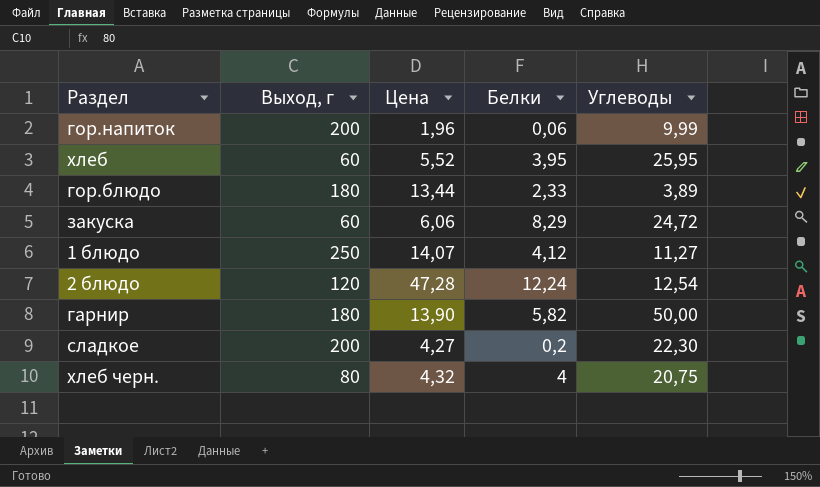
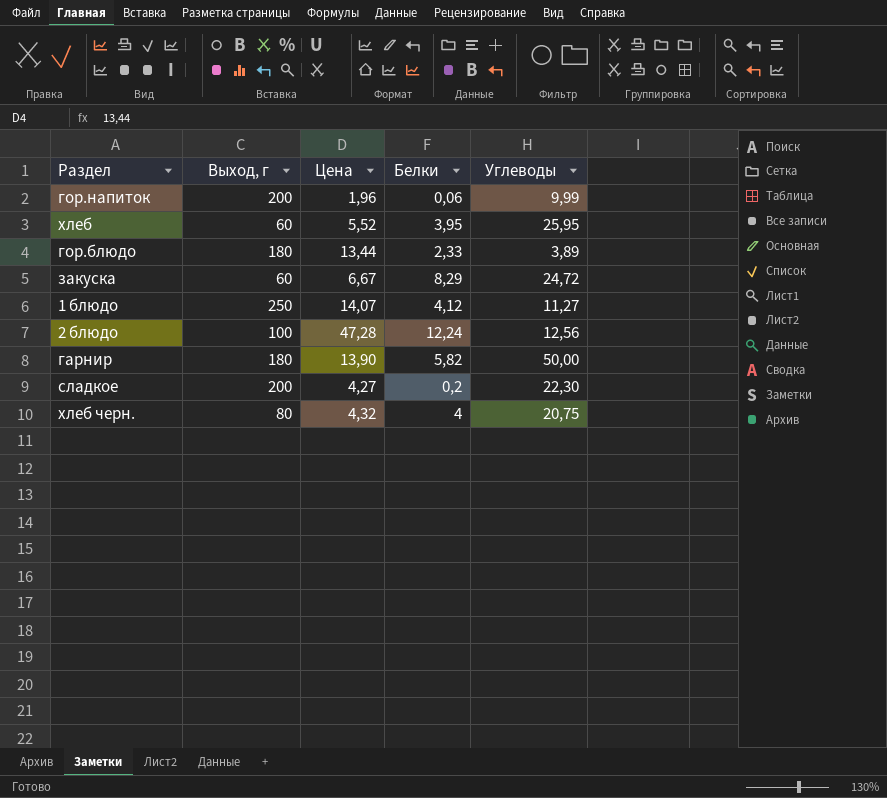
закуска | Цена: 6,06 -> 6,67
2 блюдо | Выход, г: 120 -> 100
2 блюдо | Углеводы: 12,54 -> 12,56

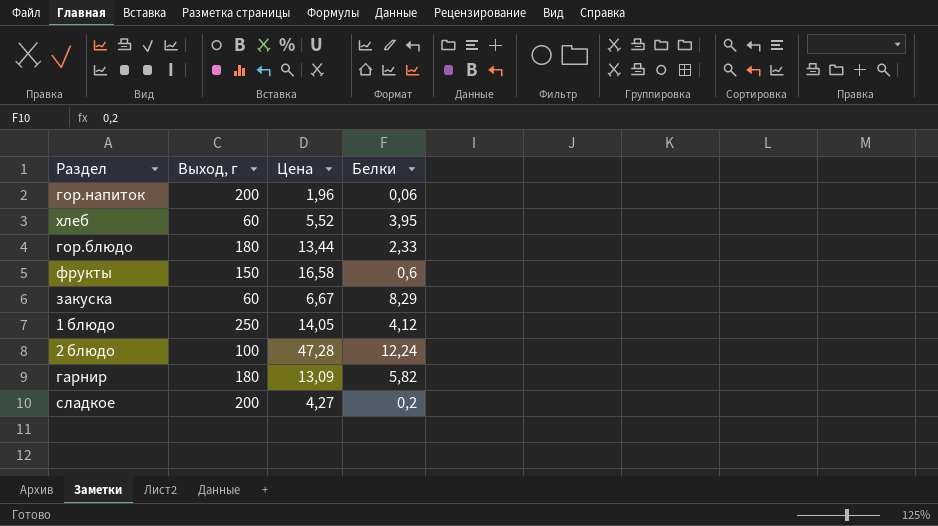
column Углеводы | position: 5 -> none
row хлеб черн.: 80 | 4,32 | 4 | 20,75 -> none
row фрукты: none -> 150 | 16,58 | 0,6
1 блюдо | Цена: 14,07 -> 14,05
гарнир | Цена: 13,90 -> 13,09

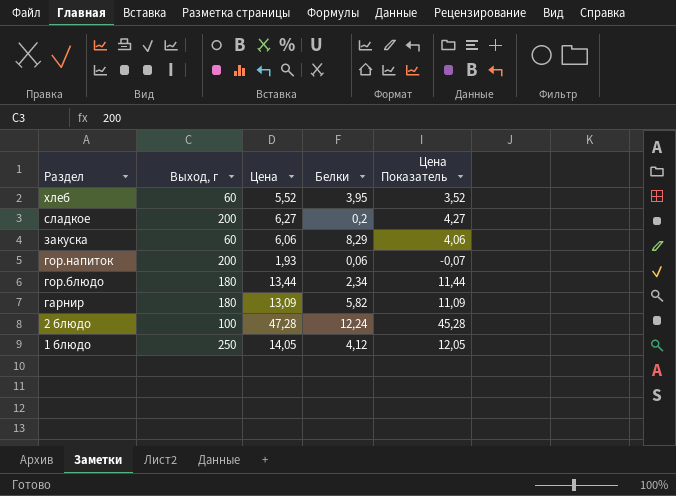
row order: none -> Раздел descending
column Цена Показатель | formula: none -> [Цена] - 2
row фрукты: 150 | 16,58 | 0,6 -> none
сладкое | Цена: 4,27 -> 6,27
закуска | Цена: 6,67 -> 6,06
гор.напиток | Цена: 1,96 -> 1,93
гор.блюдо | Белки: 2,33 -> 2,34

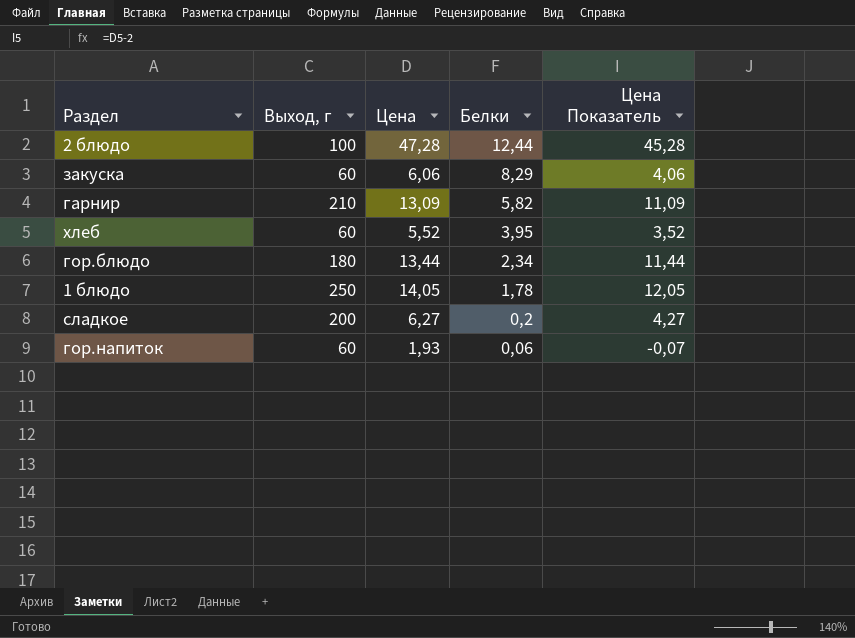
row order: Раздел descending -> Белки descending
2 блюдо | Белки: 12,24 -> 12,44
гарнир | Выход, г: 180 -> 210
1 блюдо | Белки: 4,12 -> 1,78
гор.напиток | Выход, г: 200 -> 60

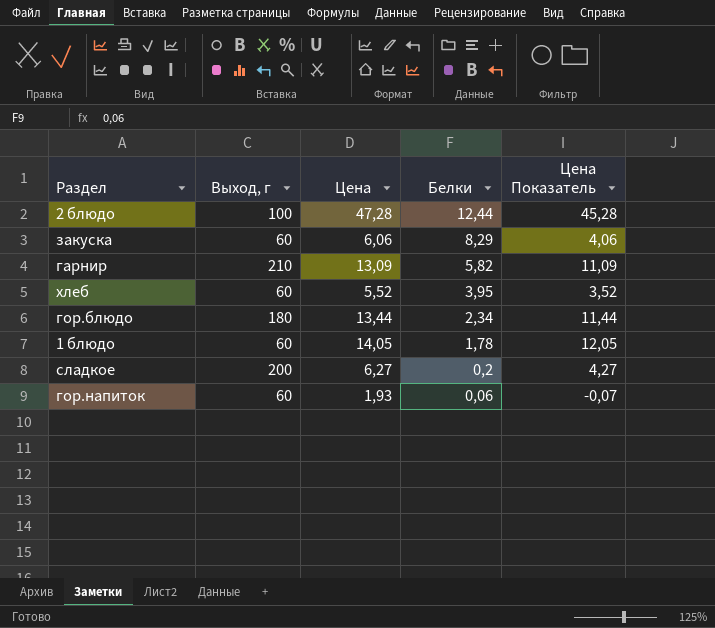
1 блюдо | Выход, г: 250 -> 60

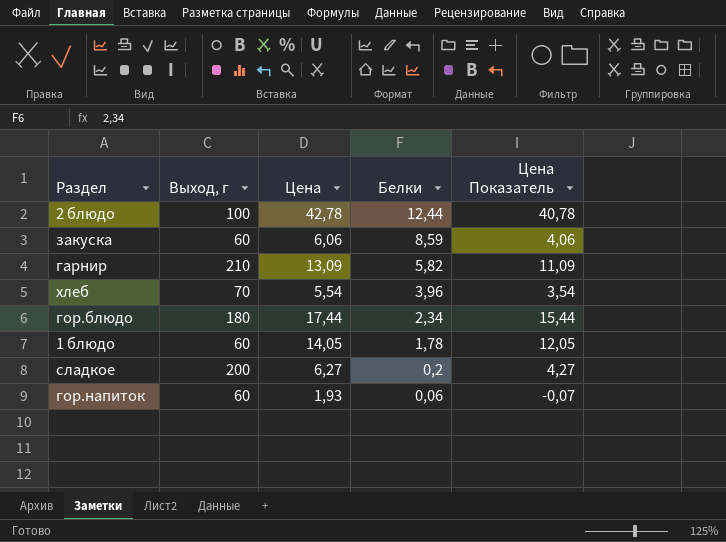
2 блюдо | Цена: 47,28 -> 42,78
2 блюдо | Цена Показатель: 45,28 -> 40,78
закуска | Белки: 8,29 -> 8,59
хлеб | Выход, г: 60 -> 70
хлеб | Цена: 5,52 -> 5,54
хлеб | Белки: 3,95 -> 3,96
хлеб | Цена Показатель: 3,52 -> 3,54
гор.блюдо | Цена: 13,44 -> 17,44
гор.блюдо | Цена Показатель: 11,44 -> 15,44

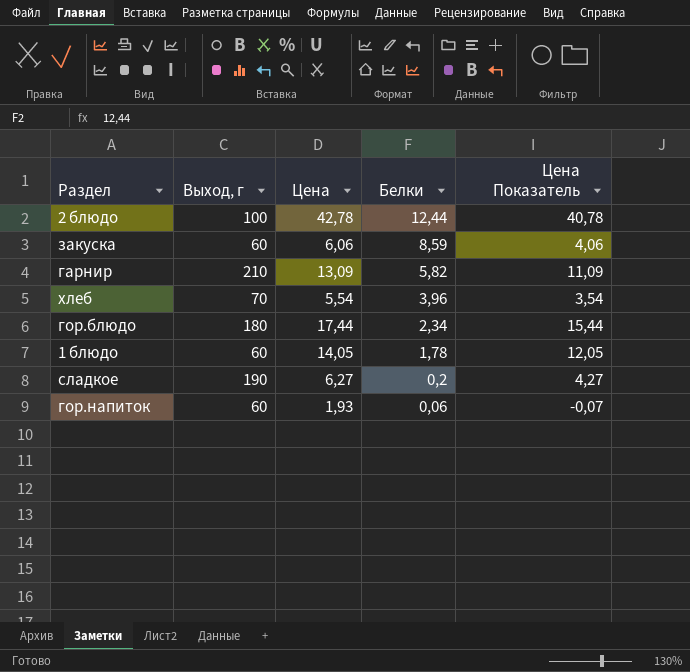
сладкое | Выход, г: 200 -> 190

